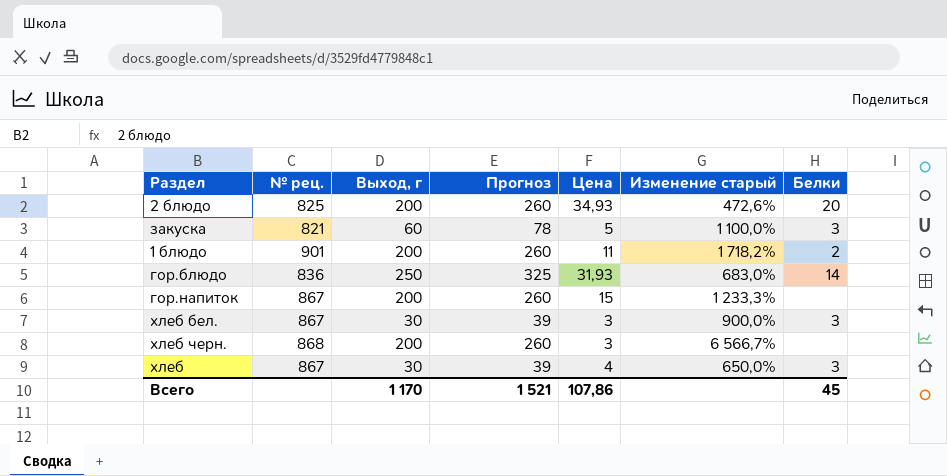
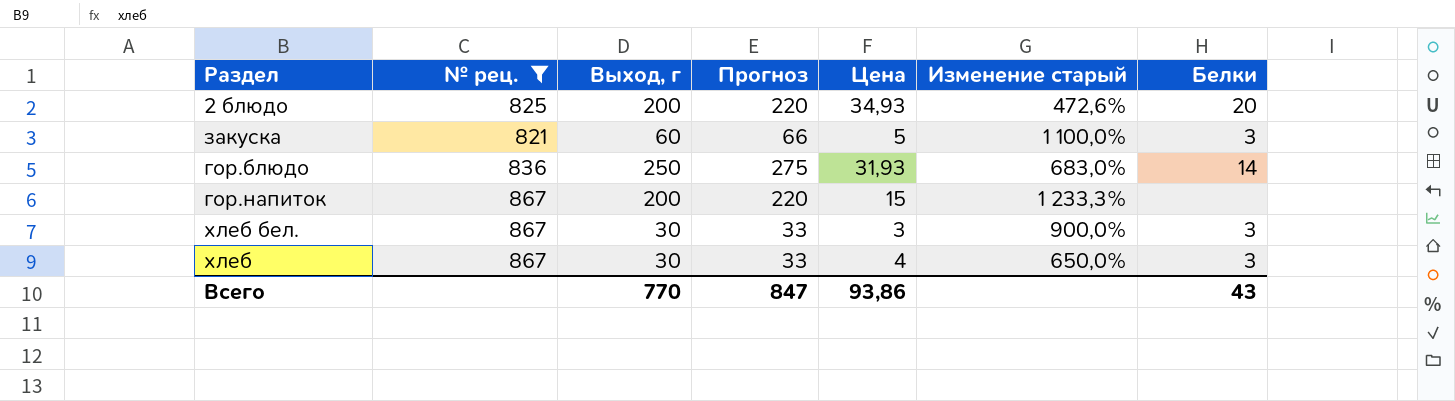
filter: none -> № рец. <= 867
column Прогноз | formula: [Выход, г] * 1,3 -> [Выход, г] * 1,1
Всего | Выход, г: 1 170 -> 770
Всего | Прогноз: 1 521 -> 847
Всего | Цена: 107,86 -> 93,86
Всего | Белки: 45 -> 43

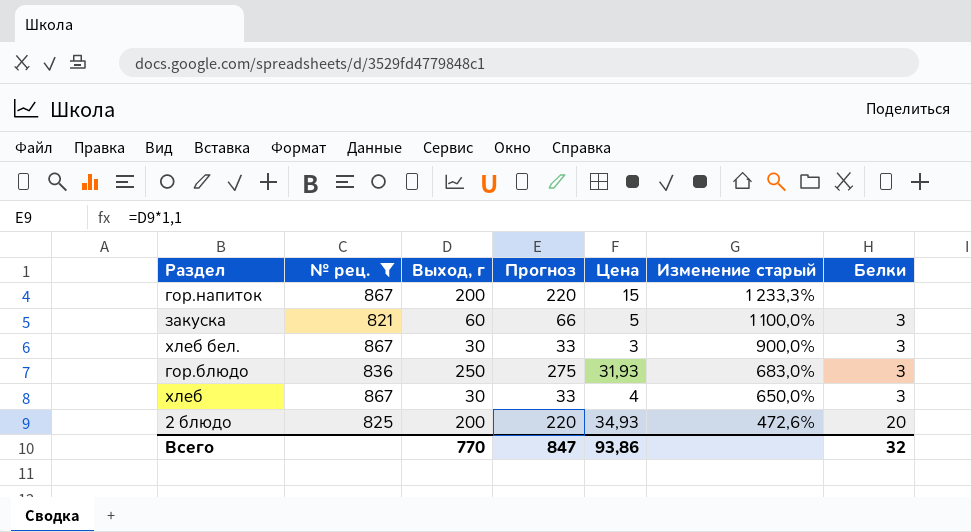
row order: none -> Изменение старый descending
гор.блюдо | Белки: 14 -> 3
Всего | Белки: 43 -> 32

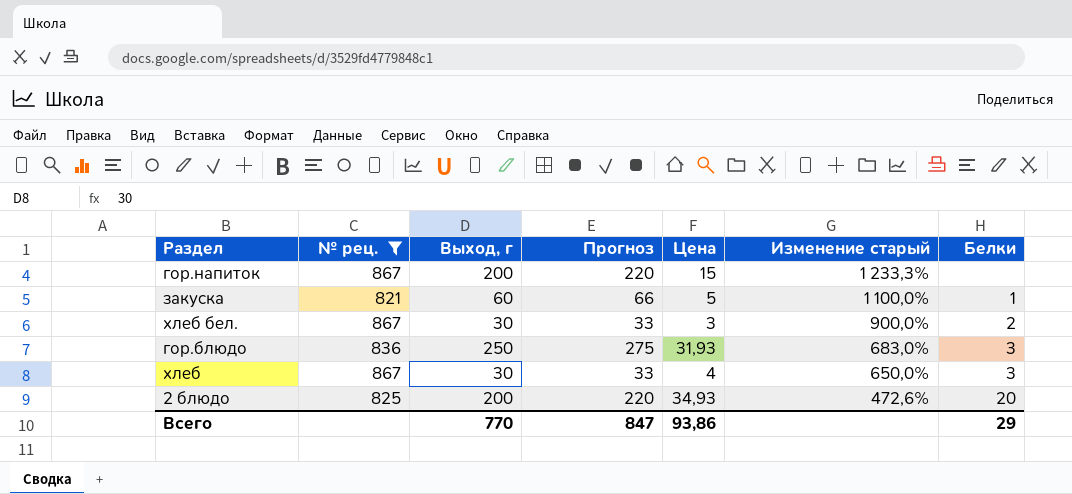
закуска | Белки: 3 -> 1
хлеб бел. | Белки: 3 -> 2
Всего | Белки: 32 -> 29

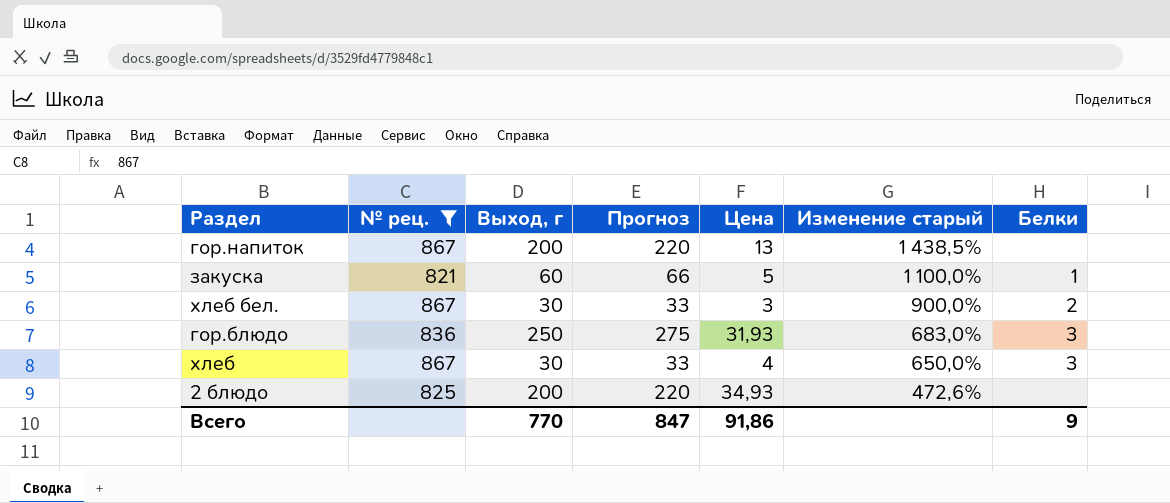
гор.напиток | Цена: 15 -> 13
гор.напиток | Изменение старый: 1 233,3% -> 1 438,5%
2 блюдо | Белки: 20 -> none
Всего | Цена: 93,86 -> 91,86
Всего | Белки: 29 -> 9

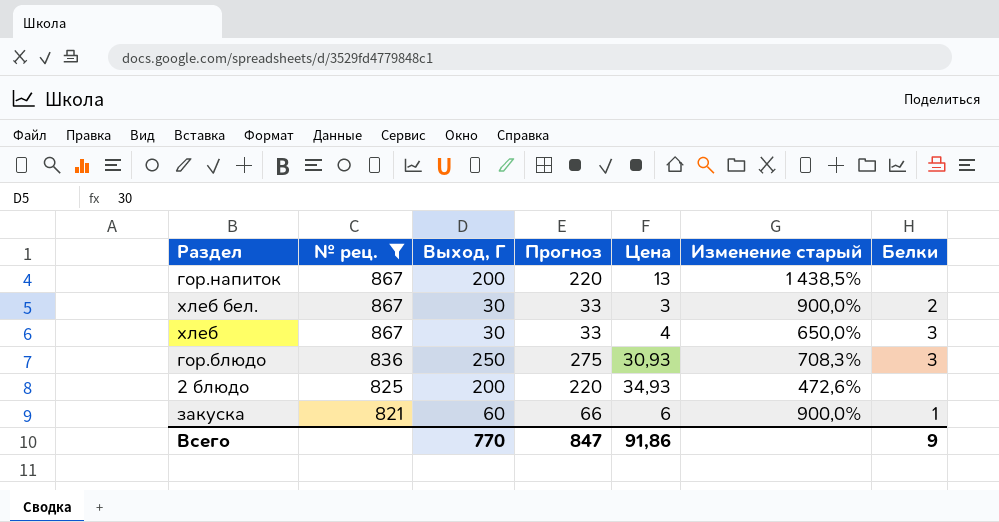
row order: Изменение старый descending -> № рец. descending
column name: Выход, г -> Выход, Г
гор.блюдо | Цена: 31,93 -> 30,93
гор.блюдо | Изменение старый: 683,0% -> 708,3%
закуска | Цена: 5 -> 6
закуска | Изменение старый: 1 100,0% -> 900,0%

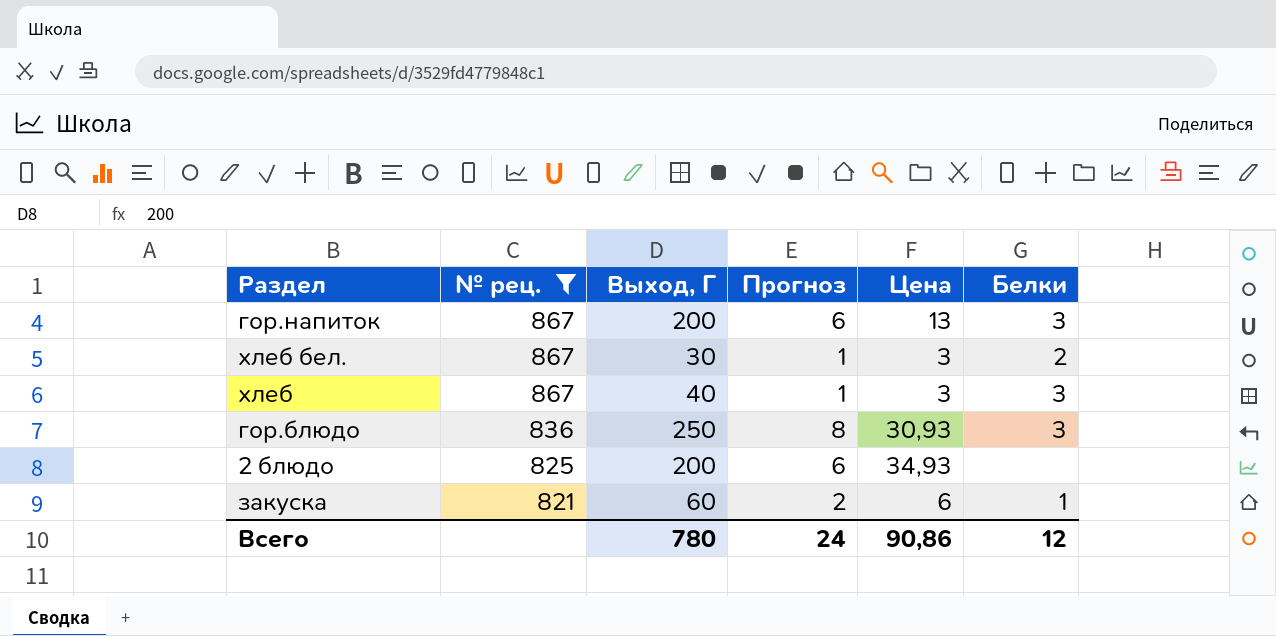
column Изменение старый | formula: ([Выход, Г] - [Цена]) / [Цена] -> none
column Прогноз | formula: [Выход, Г] * 1,1 -> [Выход, Г] * 0,03
гор.напиток | Белки: none -> 3
хлеб | Выход, Г: 30 -> 40
хлеб | Цена: 4 -> 3
Всего | Выход, Г: 770 -> 780
Всего | Прогноз: 847 -> 24
Всего | Цена: 91,86 -> 90,86
Всего | Белки: 9 -> 12

